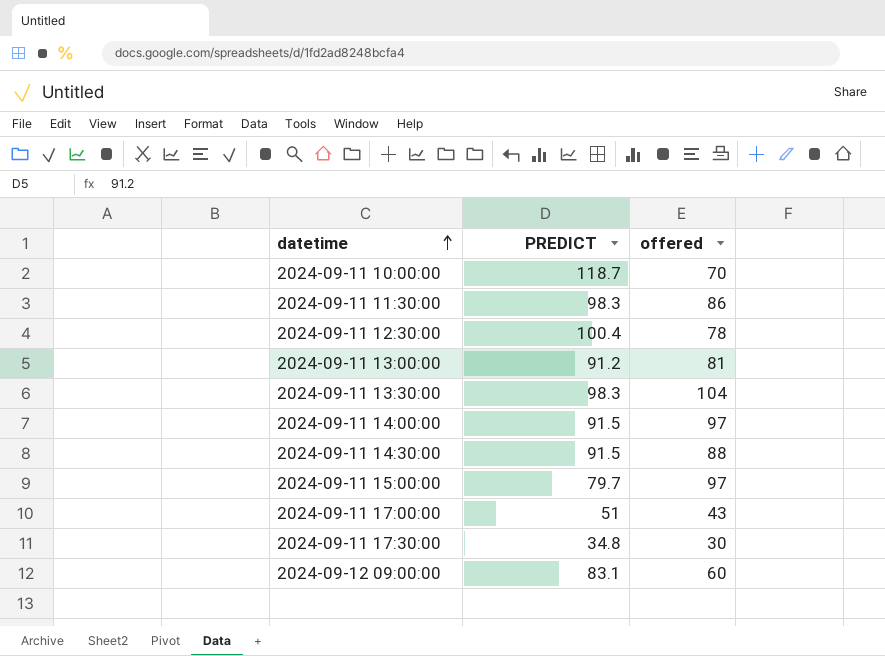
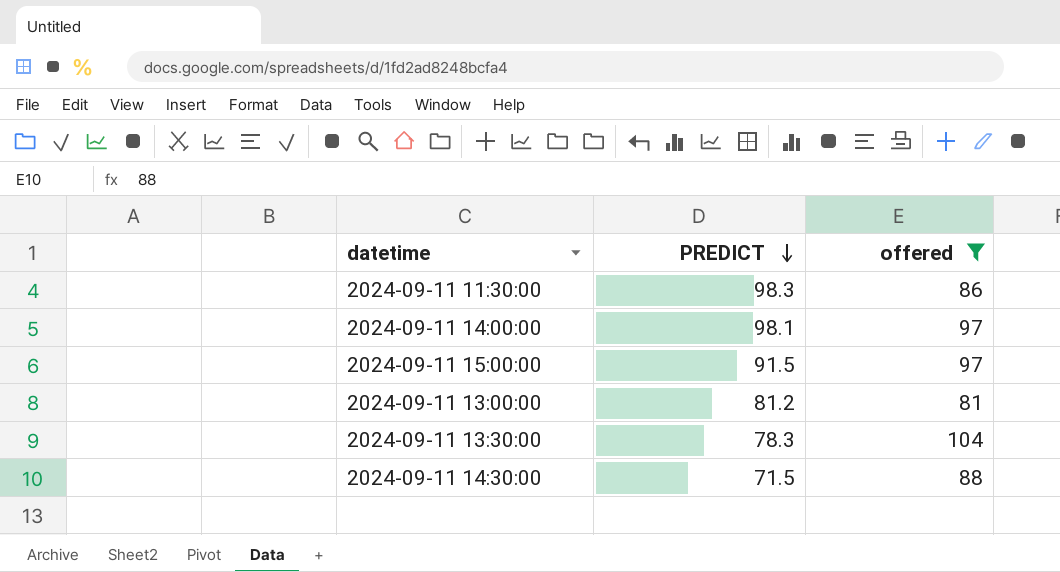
filter: none -> offered >= 81
row order: datetime ascending -> PREDICT descending
2024-09-11 14:00:00 | PREDICT: 91.5 -> 98.1
2024-09-11 15:00:00 | PREDICT: 79.7 -> 91.5
2024-09-11 13:00:00 | PREDICT: 91.2 -> 81.2
2024-09-11 13:30:00 | PREDICT: 98.3 -> 78.3
2024-09-11 14:30:00 | PREDICT: 91.5 -> 71.5

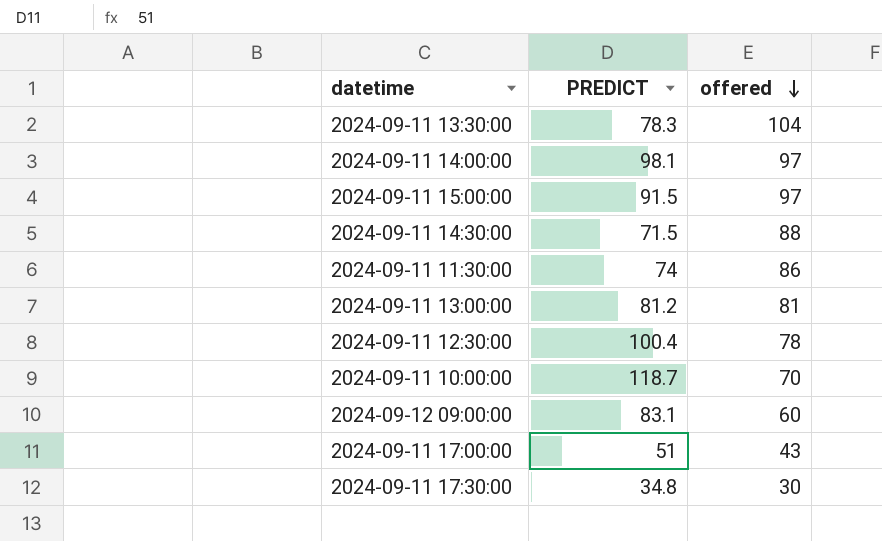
filter: offered >= 81 -> none
row order: PREDICT descending -> offered descending
2024-09-11 11:30:00 | PREDICT: 98.3 -> 74

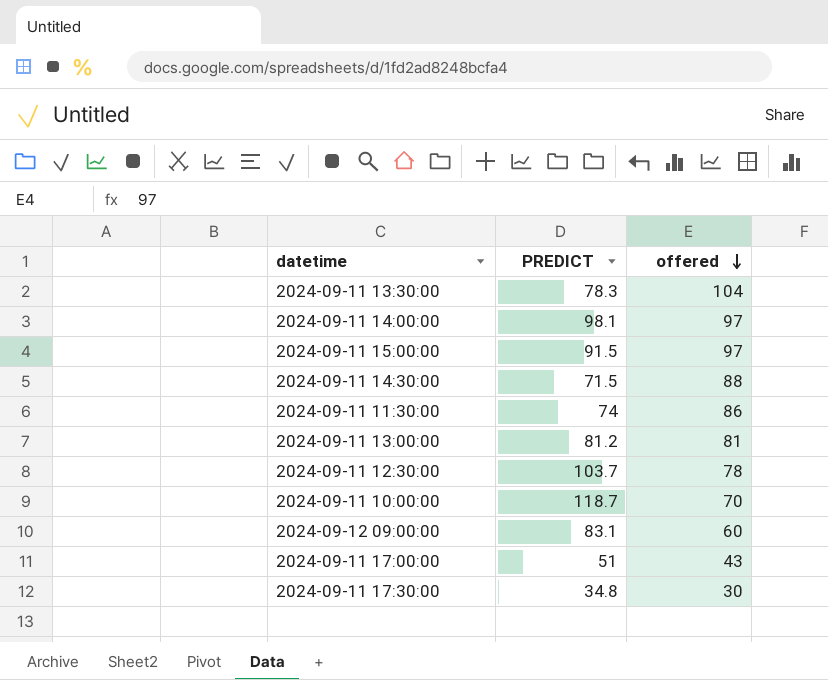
2024-09-11 12:30:00 | PREDICT: 100.4 -> 103.7

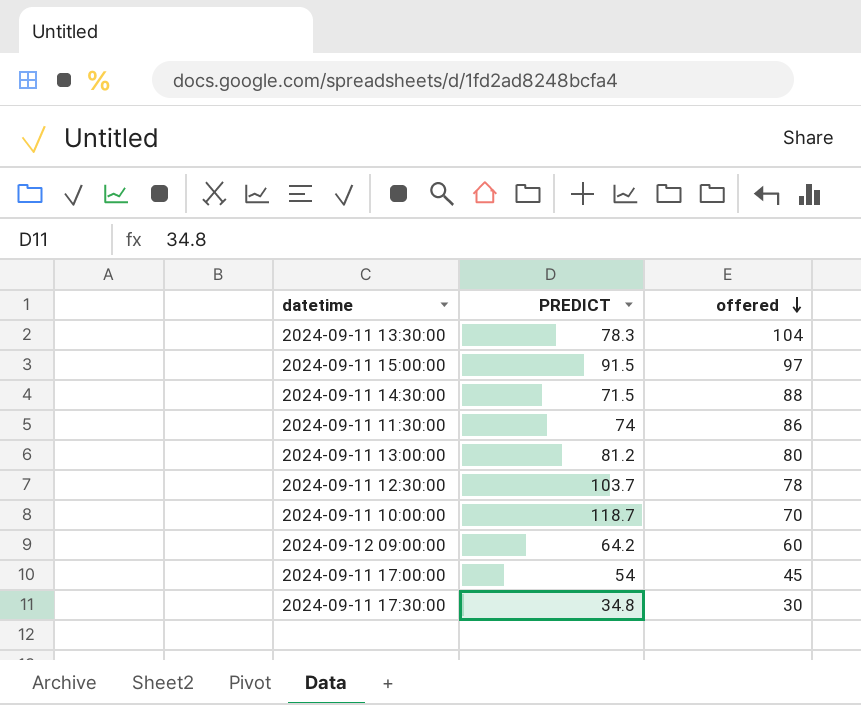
row 2024-09-11 14:00:00: 98.1 | 97 -> none
2024-09-11 13:00:00 | offered: 81 -> 80
2024-09-12 09:00:00 | PREDICT: 83.1 -> 64.2
2024-09-11 17:00:00 | PREDICT: 51 -> 54
2024-09-11 17:00:00 | offered: 43 -> 45

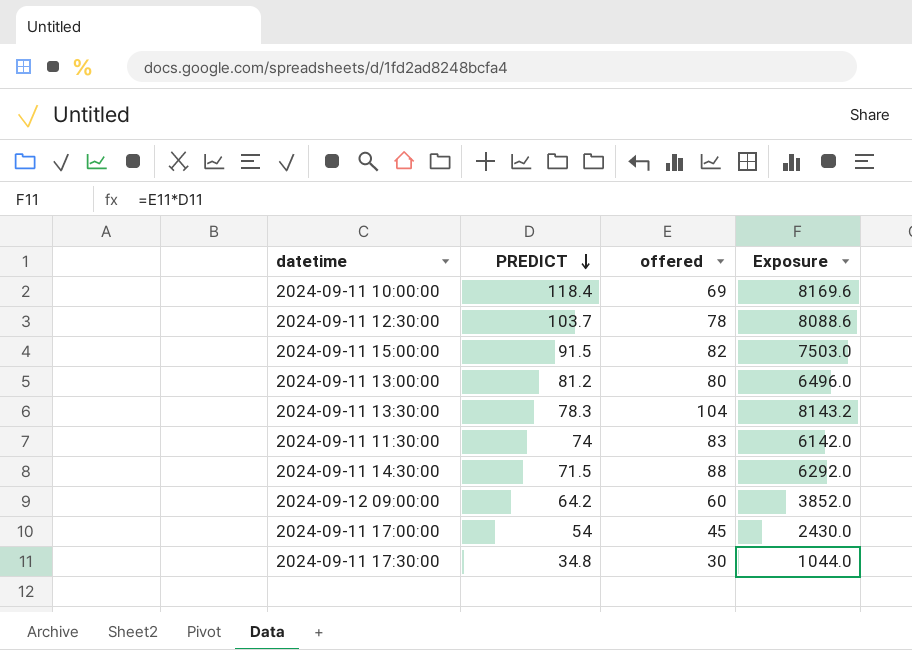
row order: offered descending -> PREDICT descending
column Exposure | formula: none -> [PREDICT] * [offered]
2024-09-11 10:00:00 | PREDICT: 118.7 -> 118.4
2024-09-11 10:00:00 | offered: 70 -> 69
2024-09-11 15:00:00 | offered: 97 -> 82
2024-09-11 11:30:00 | offered: 86 -> 83

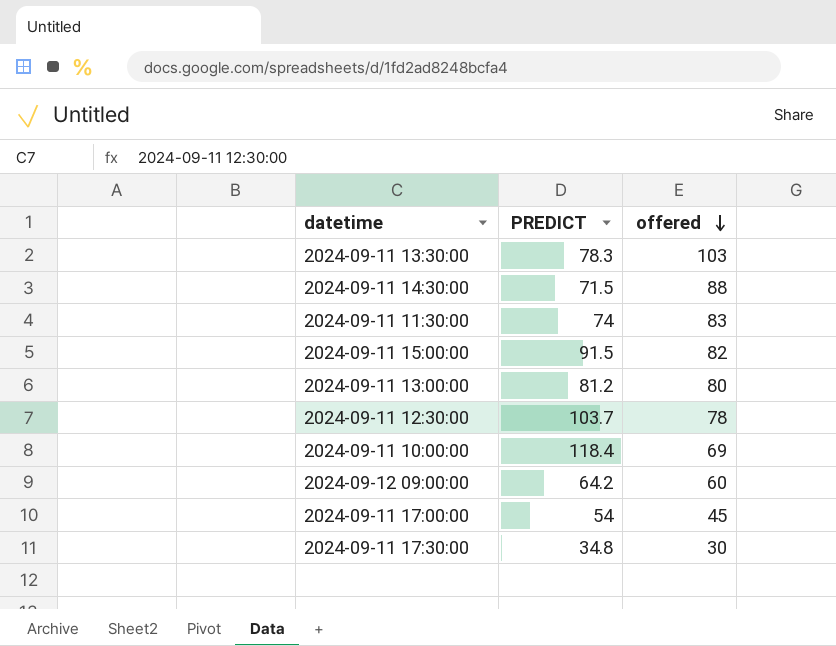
row order: PREDICT descending -> offered descending
column Exposure | formula: [PREDICT] * [offered] -> none
2024-09-11 13:30:00 | offered: 104 -> 103

